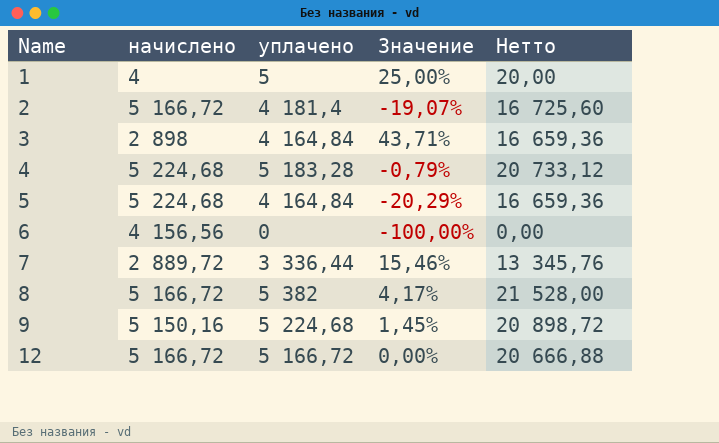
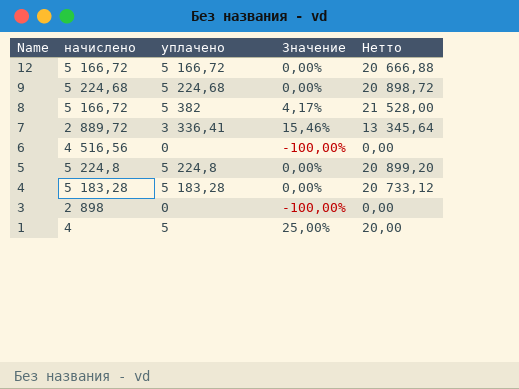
row order: Name ascending -> Name descending
row 2: 5 166,72 | 4 181,4 | -19,07% | 16 725,60 -> none
9 | начислено: 5 150,16 -> 5 224,68
9 | Значение: 1,45% -> 0,00%
7 | уплачено: 3 336,44 -> 3 336,41
7 | Нетто: 13 345,76 -> 13 345,64
6 | начислено: 4 156,56 -> 4 516,56
5 | начислено: 5 224,68 -> 5 224,8
5 | уплачено: 4 164,84 -> 5 224,8
5 | Значение: -20,29% -> 0,00%
5 | Нетто: 16 659,36 -> 20 899,20
4 | начислено: 5 224,68 -> 5 183,28
4 | Значение: -0,79% -> 0,00%
3 | уплачено: 4 164,84 -> 0
3 | Значение: 43,71% -> -100,00%
3 | Нетто: 16 659,36 -> 0,00

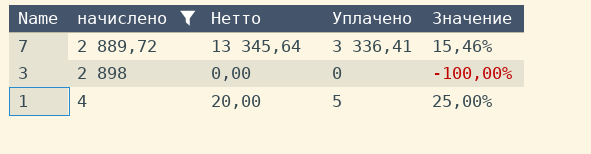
filter: none -> начислено <= 2 898
column Нетто | position: 5 -> 3
column name: уплачено -> Уплачено

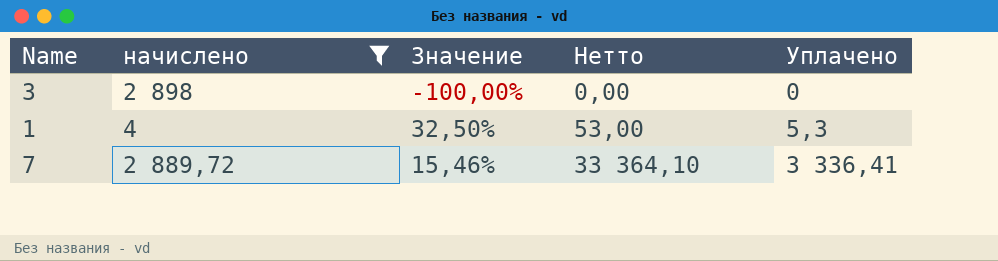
row order: Name descending -> Нетто ascending
column Значение | position: 5 -> 3
column Нетто | formula: [Уплачено] * 4 -> [Уплачено] * 10
1 | Значение: 25,00% -> 32,50%
1 | Уплачено: 5 -> 5,3

